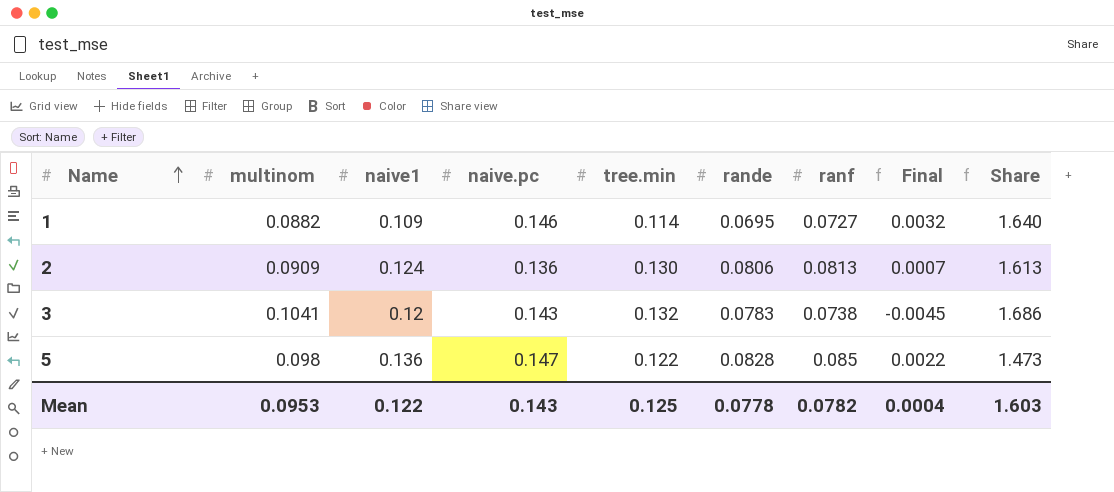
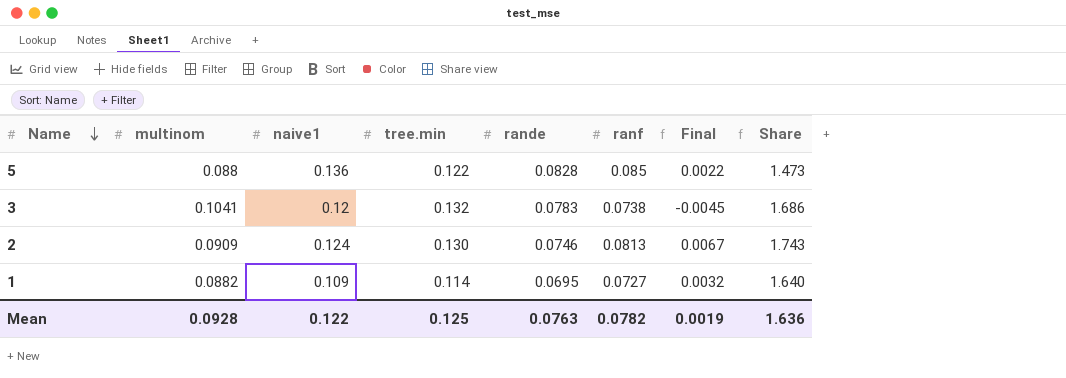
row order: Name ascending -> Name descending
column naive.pc | position: 4 -> none
5 | multinom: 0.098 -> 0.088
2 | rande: 0.0806 -> 0.0746
2 | Final: 0.0007 -> 0.0067
2 | Share: 1.613 -> 1.743
Mean | multinom: 0.0953 -> 0.0928
Mean | rande: 0.0778 -> 0.0763
Mean | Final: 0.0004 -> 0.0019
Mean | Share: 1.603 -> 1.636

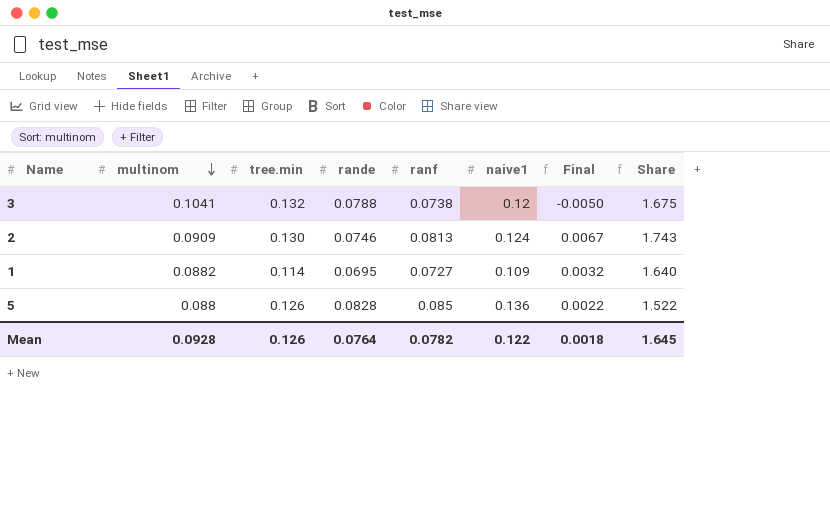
row order: Name descending -> multinom descending
column naive1 | position: 3 -> 6
3 | rande: 0.0783 -> 0.0788
3 | Final: -0.0045 -> -0.0050
3 | Share: 1.686 -> 1.675
5 | tree.min: 0.122 -> 0.126
5 | Share: 1.473 -> 1.522
Mean | tree.min: 0.125 -> 0.126
Mean | rande: 0.0763 -> 0.0764
Mean | Final: 0.0019 -> 0.0018
Mean | Share: 1.636 -> 1.645

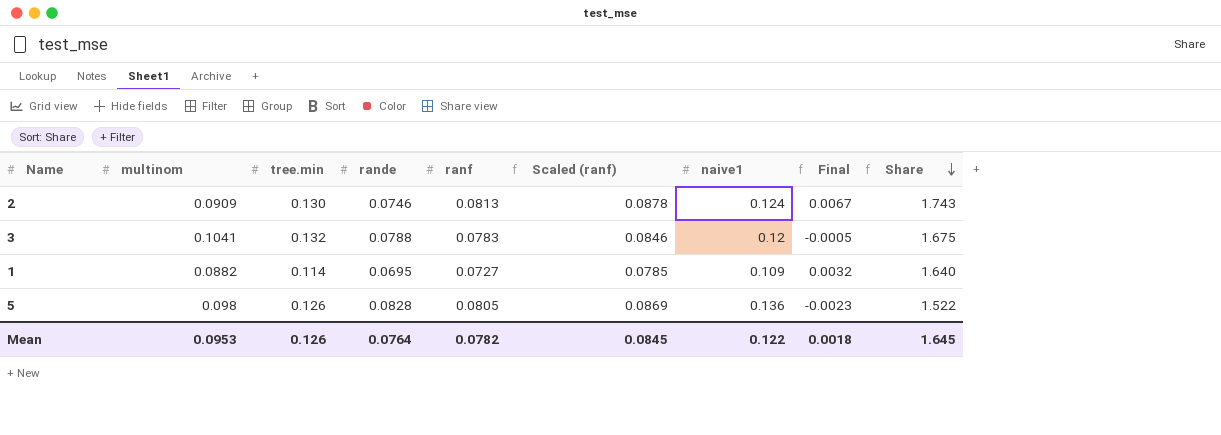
row order: multinom descending -> Share descending
column Scaled (ranf) | formula: none -> [ranf] * 1.08
3 | ranf: 0.0738 -> 0.0783
3 | Final: -0.0050 -> -0.0005
5 | multinom: 0.088 -> 0.098
5 | ranf: 0.085 -> 0.0805
5 | Final: 0.0022 -> -0.0023
Mean | multinom: 0.0928 -> 0.0953

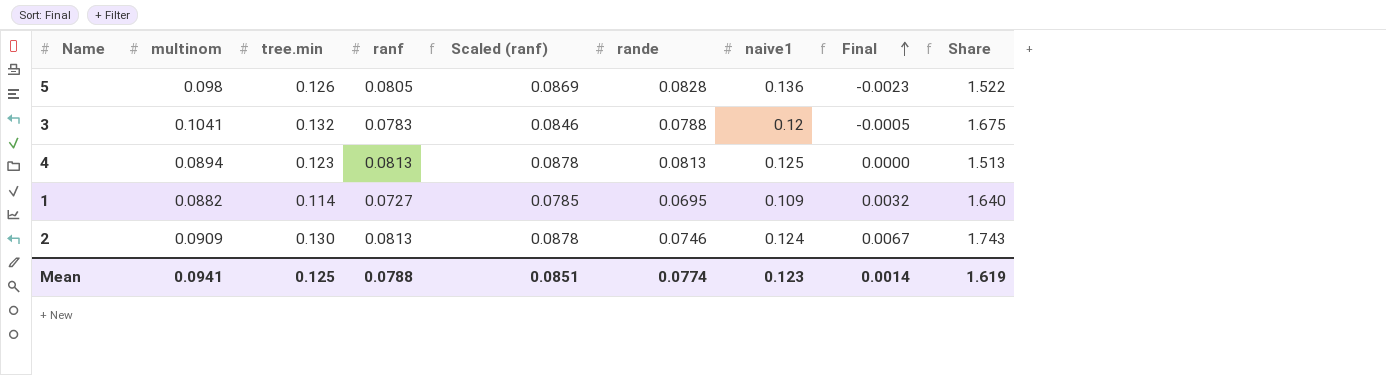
row order: Share descending -> Final ascending
column rande | position: 4 -> 6
row 4: none -> 0.0894 | 0.123 | 0.0813 | 0.0878 | 0.0813 | 0.125 | 0.0000 | 1.513
Mean | multinom: 0.0953 -> 0.0941
Mean | tree.min: 0.126 -> 0.125
Mean | ranf: 0.0782 -> 0.0788
Mean | Scaled (ranf): 0.0845 -> 0.0851
Mean | rande: 0.0764 -> 0.0774
Mean | naive1: 0.122 -> 0.123
Mean | Final: 0.0018 -> 0.0014
Mean | Share: 1.645 -> 1.619

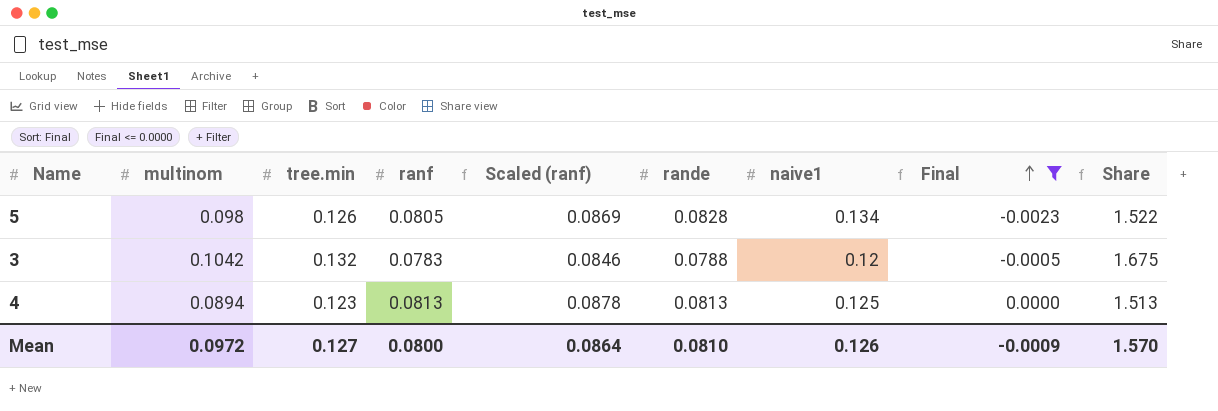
filter: none -> Final <= 0.0000
5 | naive1: 0.136 -> 0.134
3 | multinom: 0.1041 -> 0.1042
Mean | multinom: 0.0941 -> 0.0972
Mean | tree.min: 0.125 -> 0.127
Mean | ranf: 0.0788 -> 0.0800
Mean | Scaled (ranf): 0.0851 -> 0.0864
Mean | rande: 0.0774 -> 0.0810
Mean | naive1: 0.123 -> 0.126
Mean | Final: 0.0014 -> -0.0009
Mean | Share: 1.619 -> 1.570

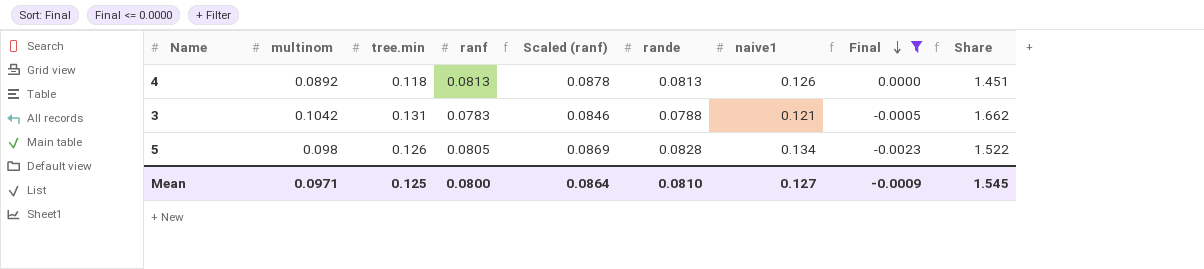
row order: Final ascending -> Final descending
4 | multinom: 0.0894 -> 0.0892
4 | tree.min: 0.123 -> 0.118
4 | naive1: 0.125 -> 0.126
4 | Share: 1.513 -> 1.451
3 | tree.min: 0.132 -> 0.131
3 | naive1: 0.12 -> 0.121
3 | Share: 1.675 -> 1.662
Mean | multinom: 0.0972 -> 0.0971
Mean | tree.min: 0.127 -> 0.125
Mean | naive1: 0.126 -> 0.127
Mean | Share: 1.570 -> 1.545

